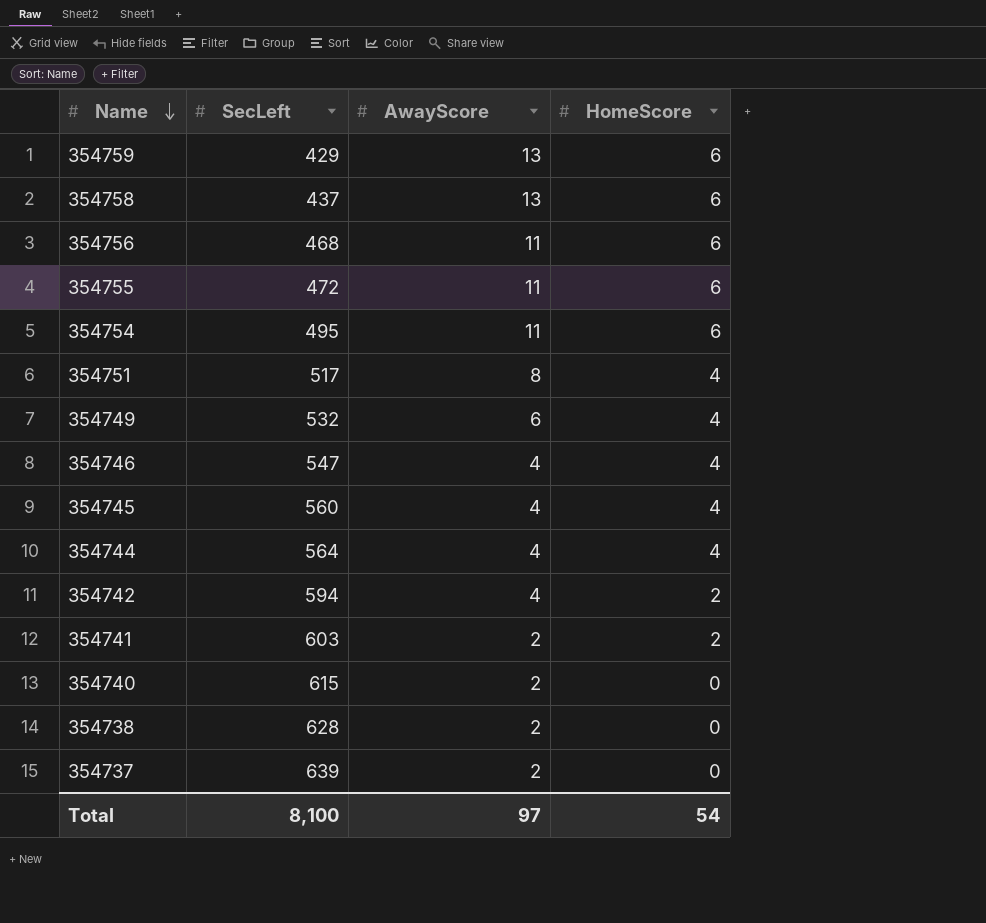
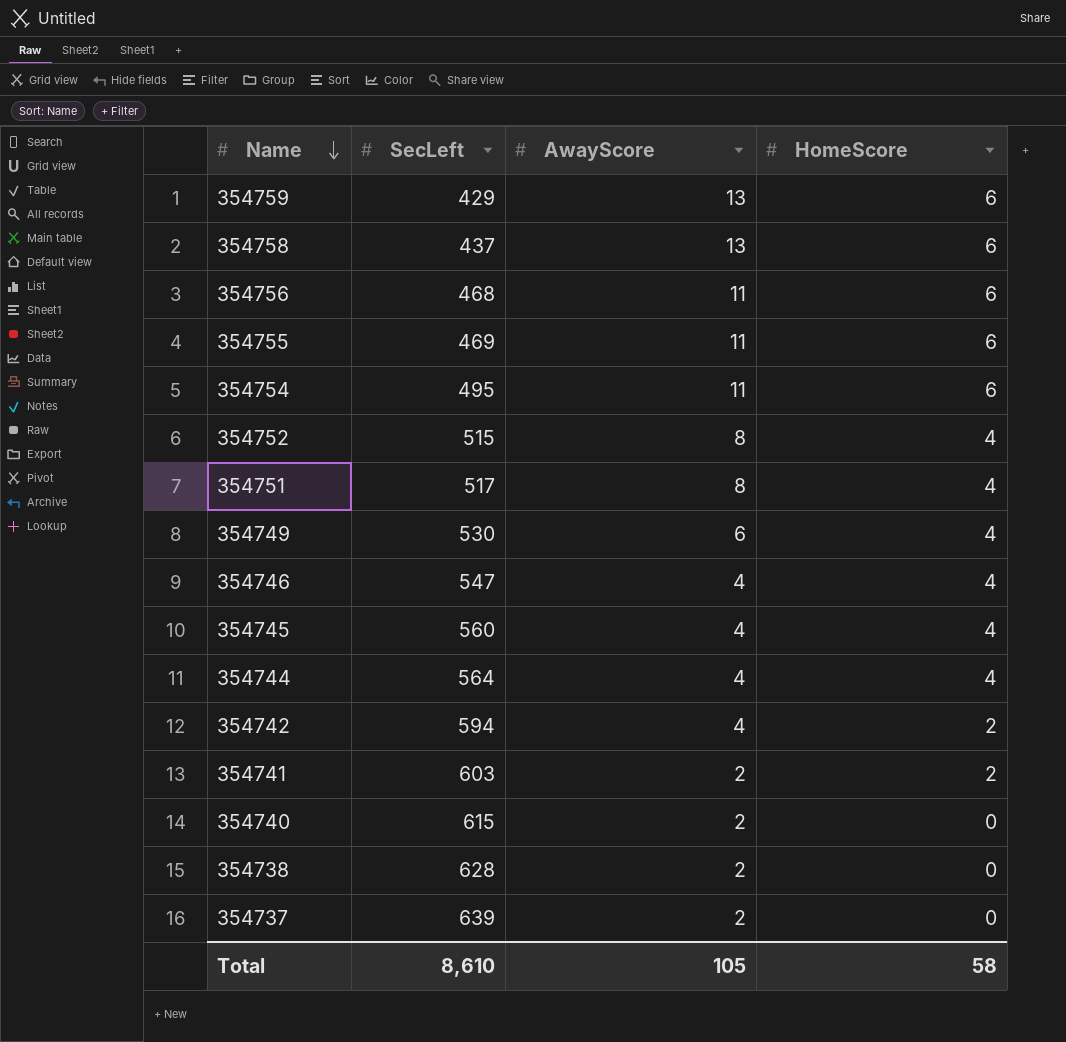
354755 | SecLeft: 472 -> 469
row 354752: none -> 515 | 8 | 4
354749 | SecLeft: 532 -> 530
Total | SecLeft: 8,100 -> 8,610
Total | AwayScore: 97 -> 105
Total | HomeScore: 54 -> 58

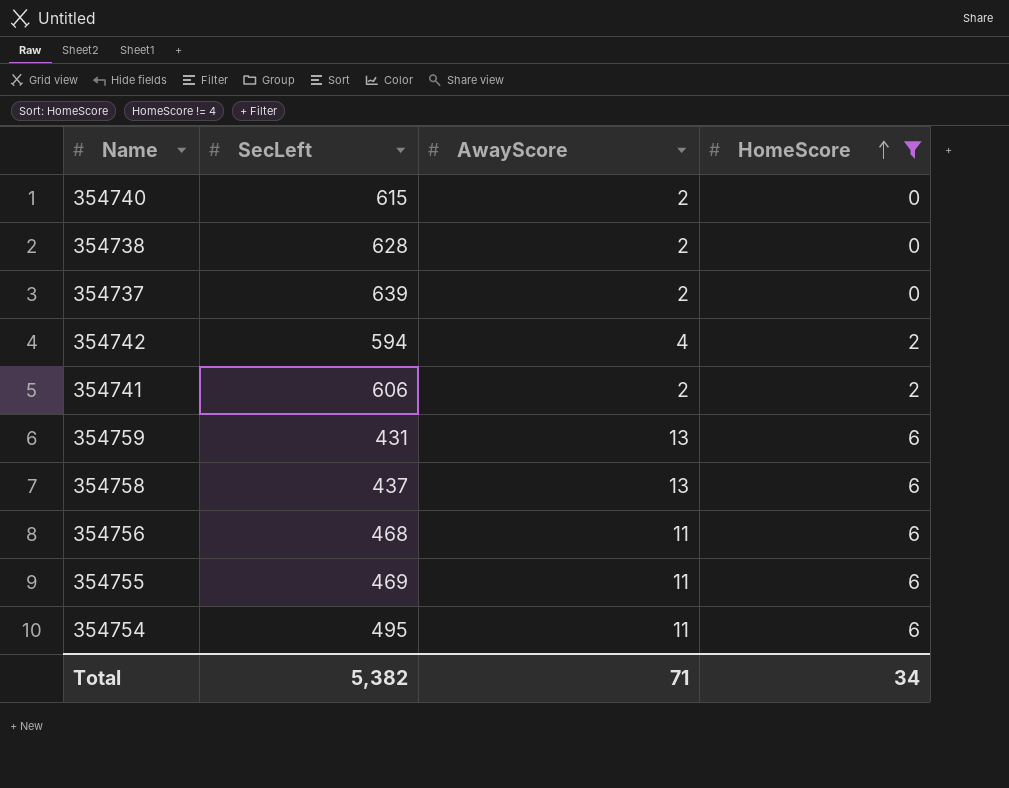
filter: none -> HomeScore != 4
row order: Name descending -> HomeScore ascending
354741 | SecLeft: 603 -> 606
354759 | SecLeft: 429 -> 431
Total | SecLeft: 8,610 -> 5,382
Total | AwayScore: 105 -> 71
Total | HomeScore: 58 -> 34

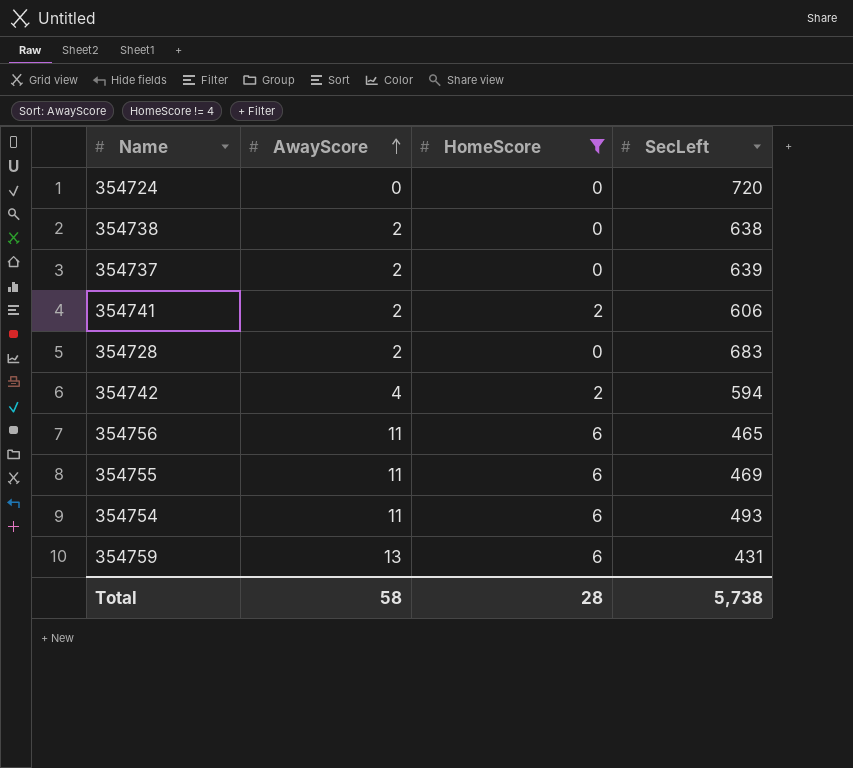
row order: HomeScore ascending -> AwayScore ascending
column SecLeft | position: 2 -> 4
row 354740: 615 | 2 | 0 -> none
row 354758: 437 | 13 | 6 -> none
row 354724: none -> 0 | 0 | 720
354738 | SecLeft: 628 -> 638
row 354728: none -> 2 | 0 | 683
354756 | SecLeft: 468 -> 465
354754 | SecLeft: 495 -> 493
Total | AwayScore: 71 -> 58
Total | HomeScore: 34 -> 28
Total | SecLeft: 5,382 -> 5,738

